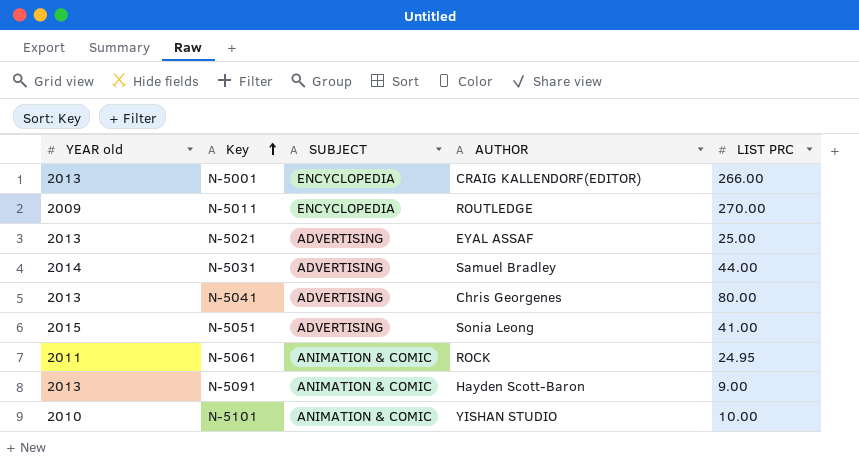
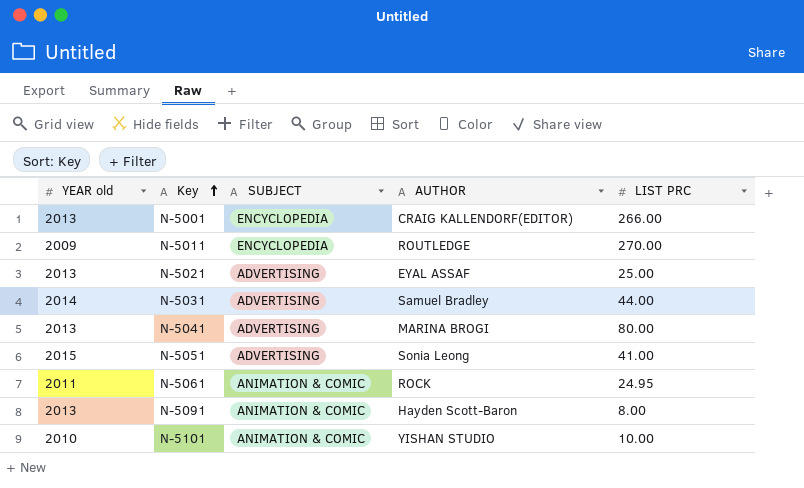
N-5041 | AUTHOR: Chris Georgenes -> MARINA BROGI
N-5091 | LIST PRC: 9.00 -> 8.00

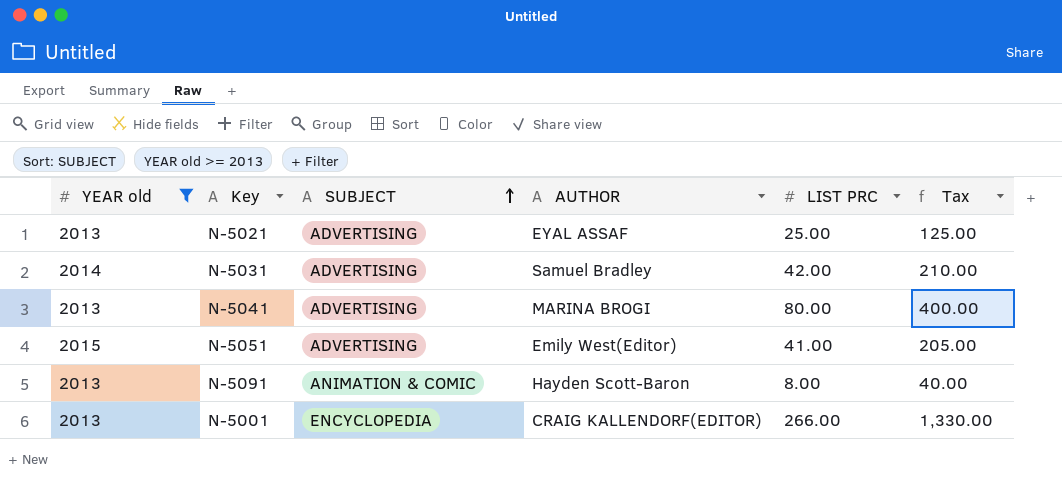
filter: none -> YEAR old >= 2013
row order: Key ascending -> SUBJECT ascending
column Tax | formula: none -> [LIST PRC] * 5
N-5031 | LIST PRC: 44.00 -> 42.00
N-5051 | AUTHOR: Sonia Leong -> Emily West(Editor)

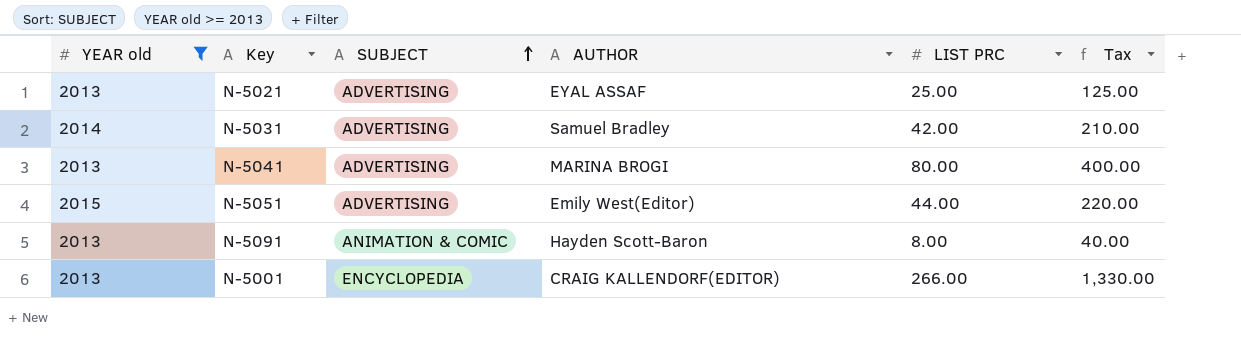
N-5051 | LIST PRC: 41.00 -> 44.00
N-5051 | Tax: 205.00 -> 220.00

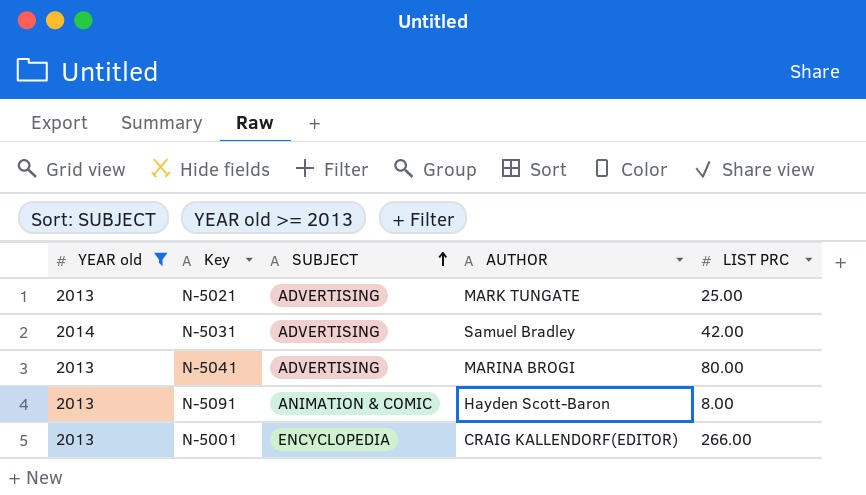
column Tax | formula: [LIST PRC] * 5 -> none
row N-5051: 2015 | ADVERTISING | Emily West(Editor) | 44.00 | 220.00 -> none
N-5021 | AUTHOR: EYAL ASSAF -> MARK TUNGATE

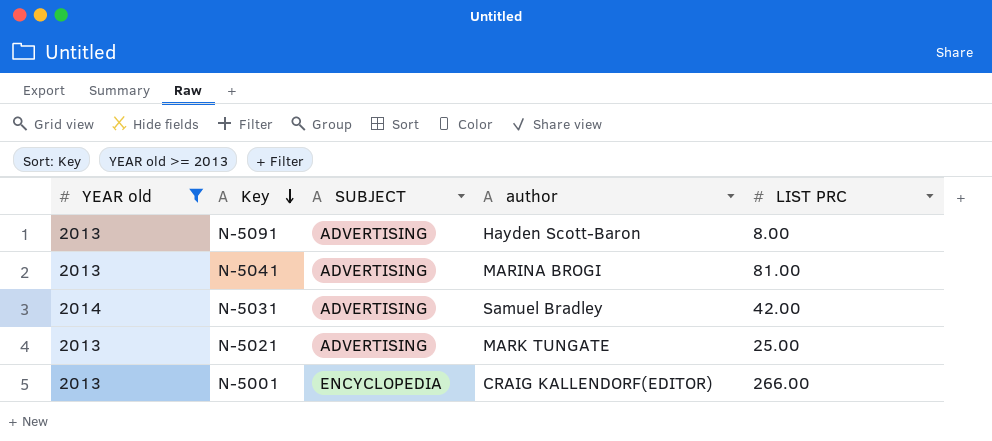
row order: SUBJECT ascending -> Key descending
column name: AUTHOR -> author
N-5091 | SUBJECT: ANIMATION & COMIC -> ADVERTISING
N-5041 | LIST PRC: 80.00 -> 81.00

